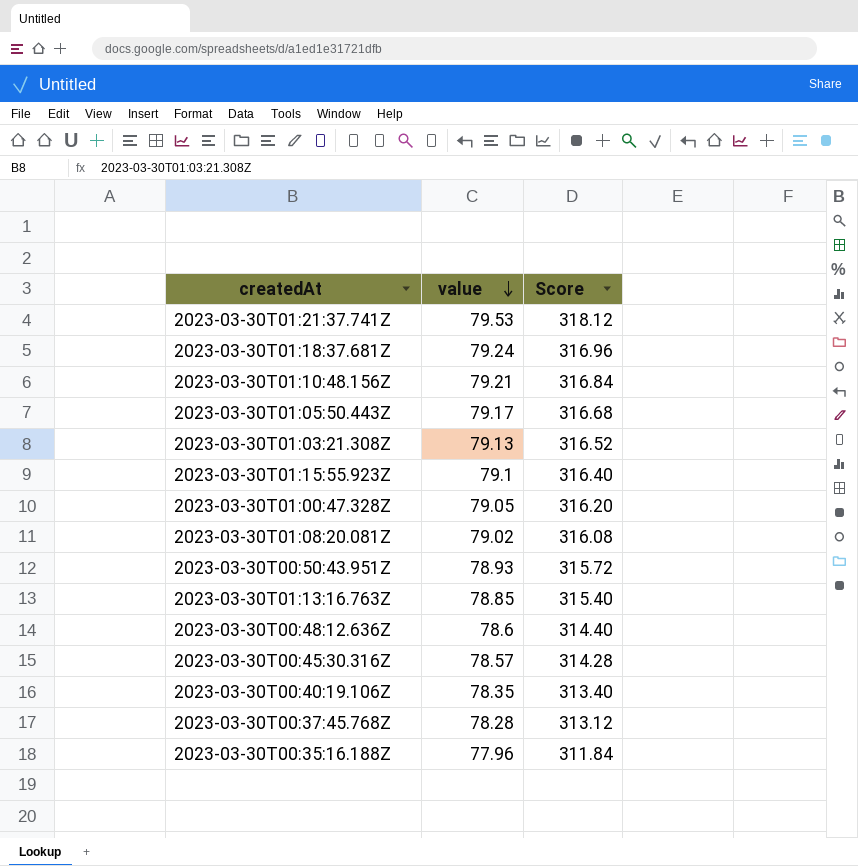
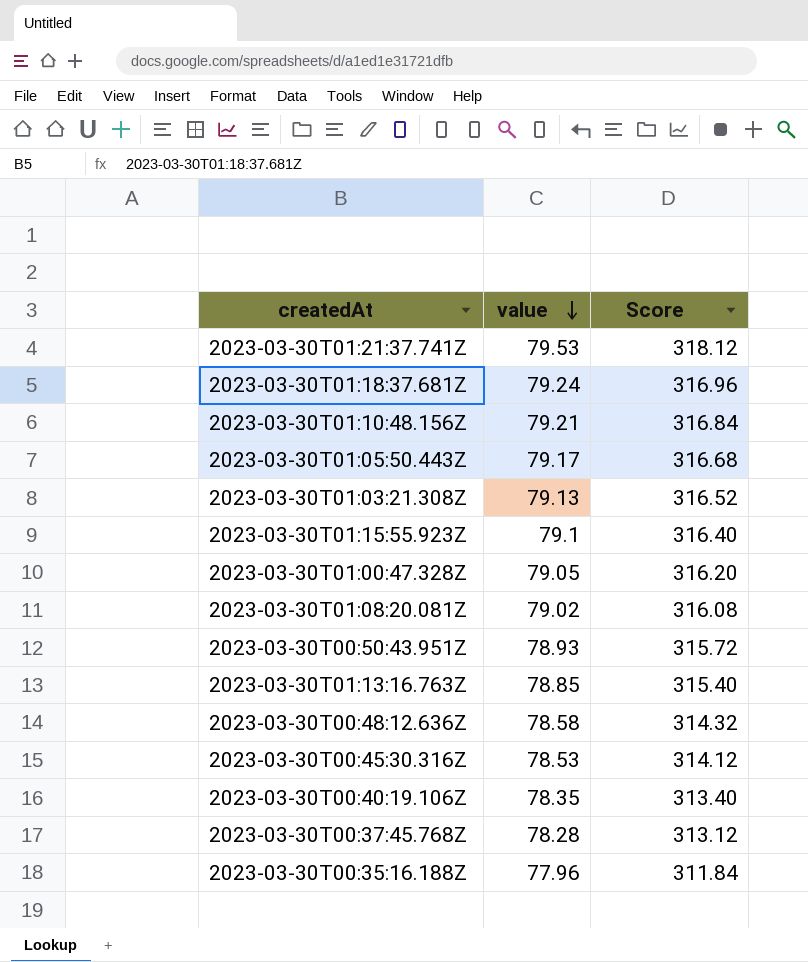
2023-03-30T00:48:12.636Z | value: 78.6 -> 78.58
2023-03-30T00:48:12.636Z | Score: 314.40 -> 314.32
2023-03-30T00:45:30.316Z | value: 78.57 -> 78.53
2023-03-30T00:45:30.316Z | Score: 314.28 -> 314.12

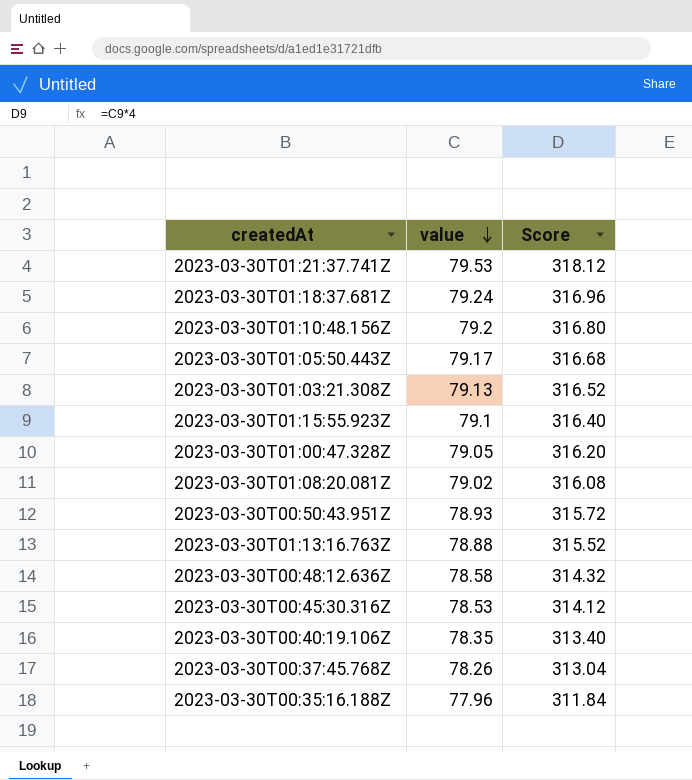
2023-03-30T01:10:48.156Z | value: 79.21 -> 79.2
2023-03-30T01:10:48.156Z | Score: 316.84 -> 316.80
2023-03-30T01:13:16.763Z | value: 78.85 -> 78.88
2023-03-30T01:13:16.763Z | Score: 315.40 -> 315.52
2023-03-30T00:37:45.768Z | value: 78.28 -> 78.26
2023-03-30T00:37:45.768Z | Score: 313.12 -> 313.04

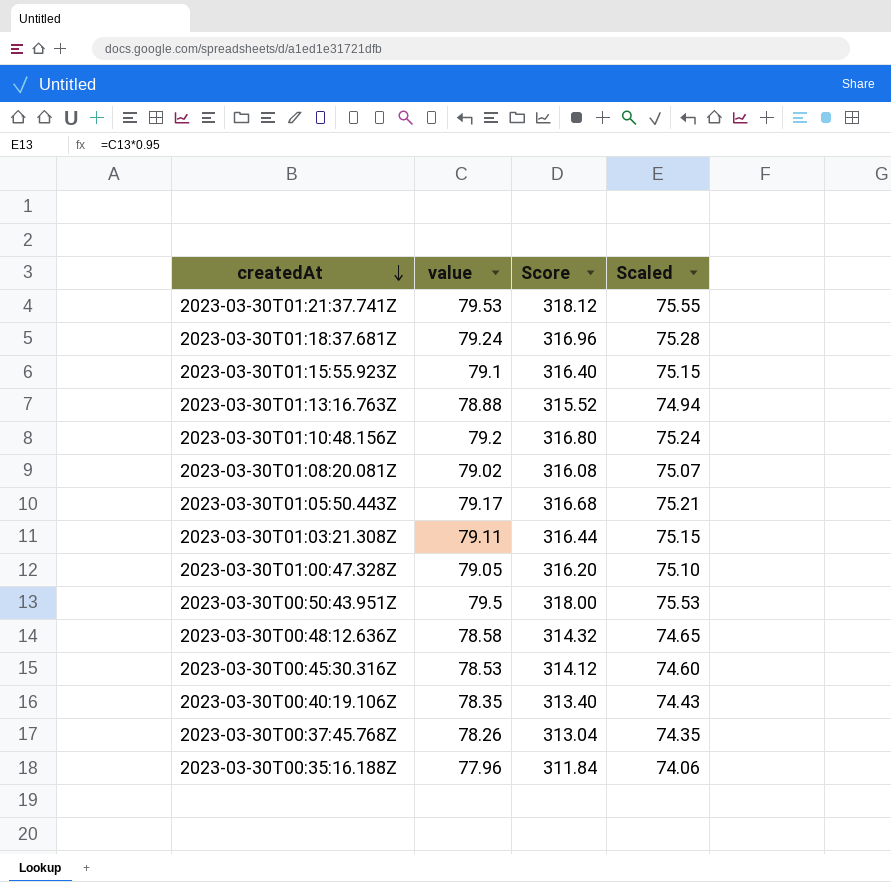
row order: value descending -> createdAt descending
column Scaled | formula: none -> [value] * 0.95
2023-03-30T01:03:21.308Z | value: 79.13 -> 79.11
2023-03-30T01:03:21.308Z | Score: 316.52 -> 316.44
2023-03-30T00:50:43.951Z | value: 78.93 -> 79.5
2023-03-30T00:50:43.951Z | Score: 315.72 -> 318.00

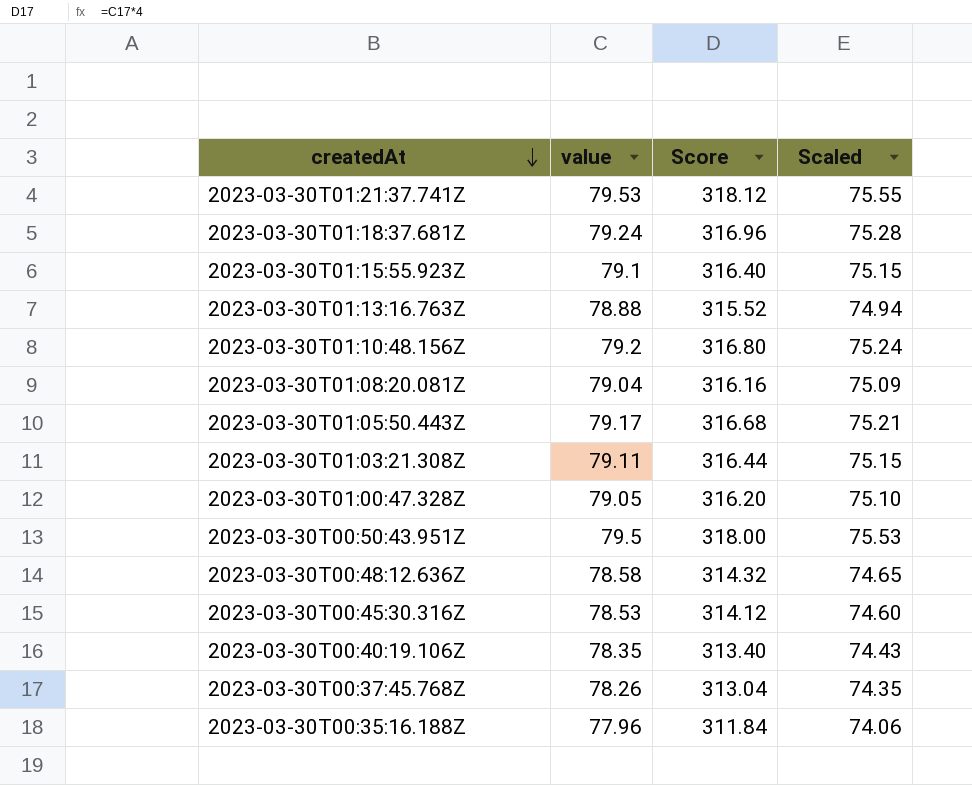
2023-03-30T01:08:20.081Z | value: 79.02 -> 79.04
2023-03-30T01:08:20.081Z | Score: 316.08 -> 316.16
2023-03-30T01:08:20.081Z | Scaled: 75.07 -> 75.09

